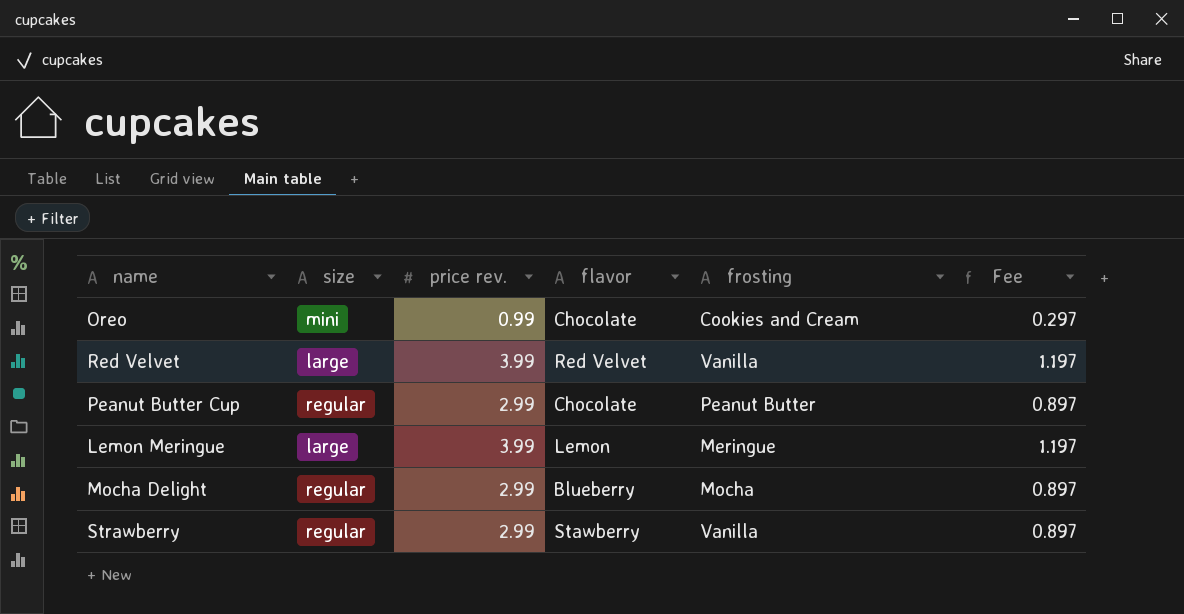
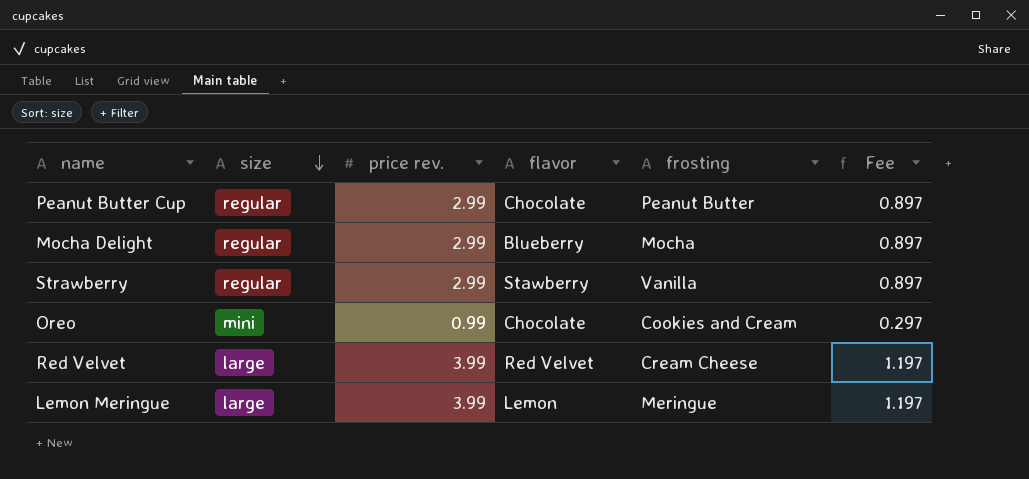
row order: none -> size descending
Red Velvet | frosting: Vanilla -> Cream Cheese

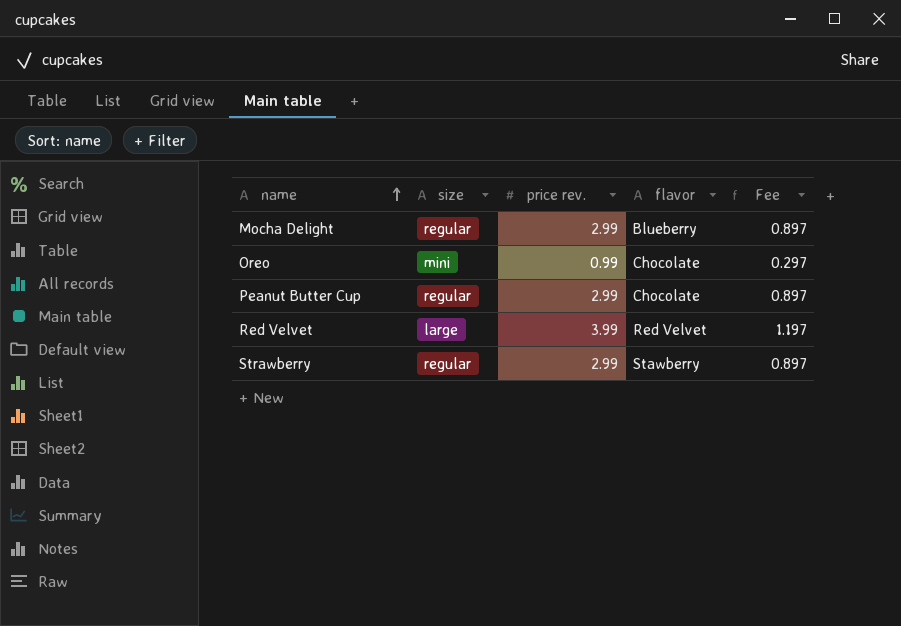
row order: size descending -> name ascending
column frosting | position: 5 -> none
row Lemon Meringue: large | 3.99 | Lemon | Meringue | 1.197 -> none

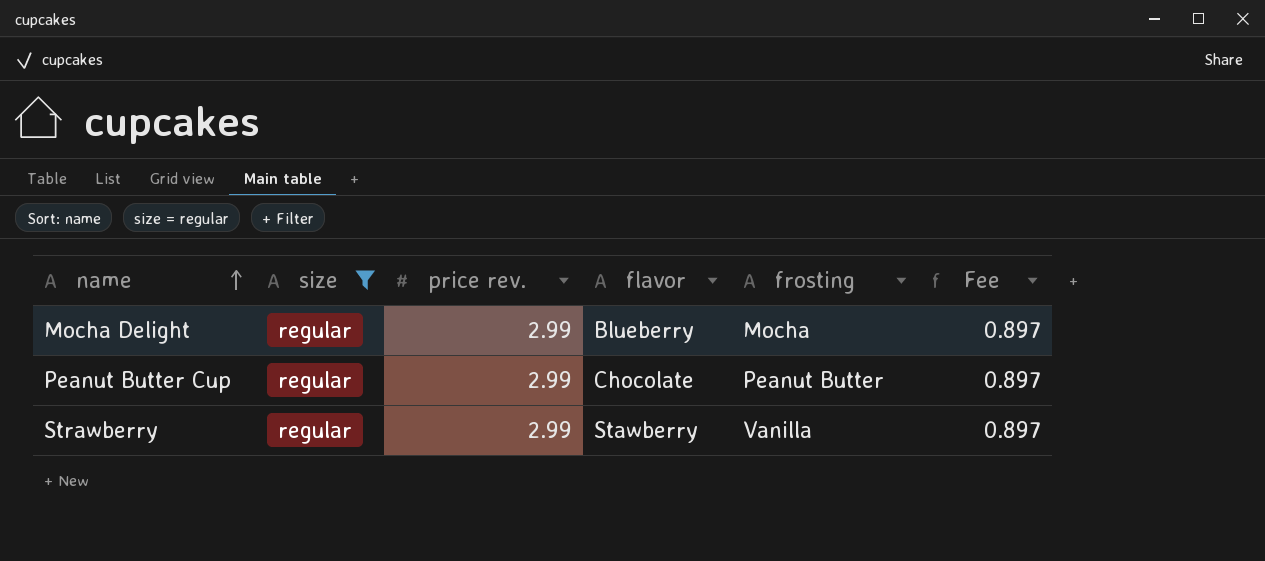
filter: none -> size = regular
column frosting | position: none -> 5

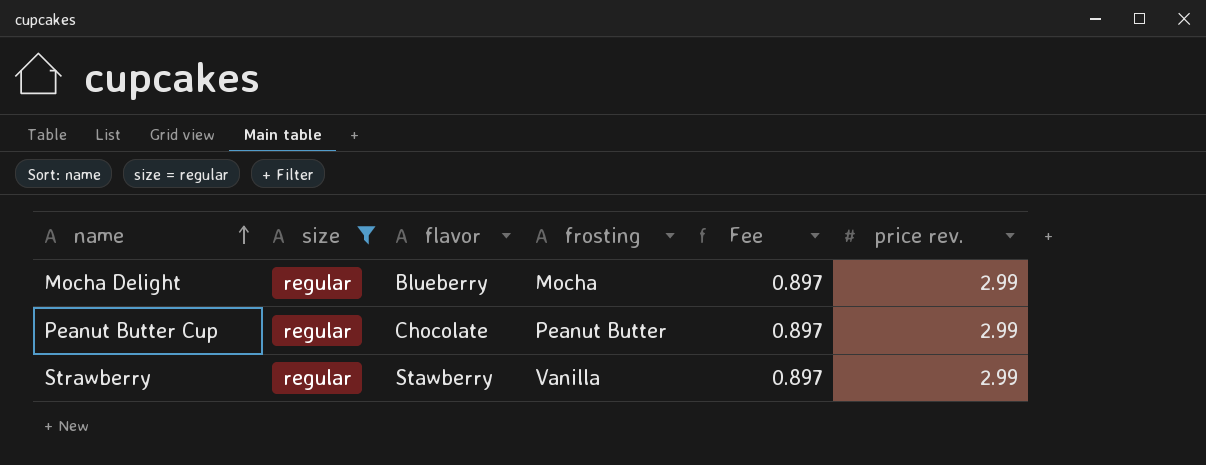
column price rev. | position: 3 -> 6

